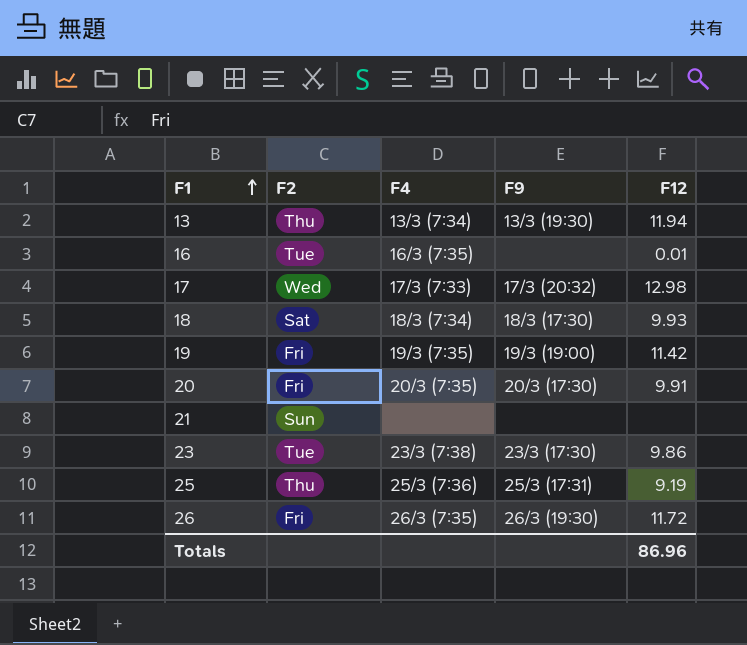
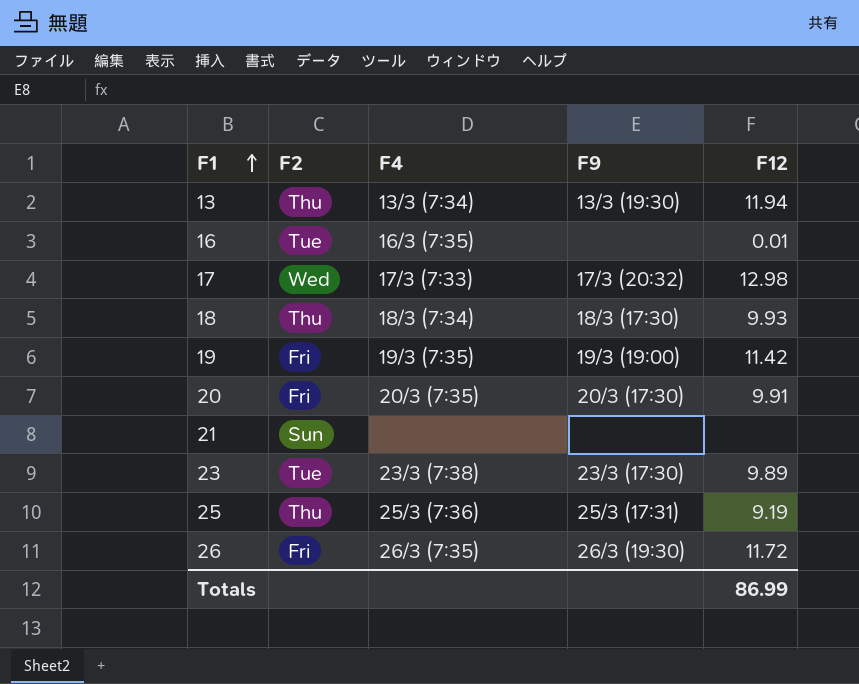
18 | F2: Sat -> Thu
23 | F12: 9.86 -> 9.89
Totals | F12: 86.96 -> 86.99

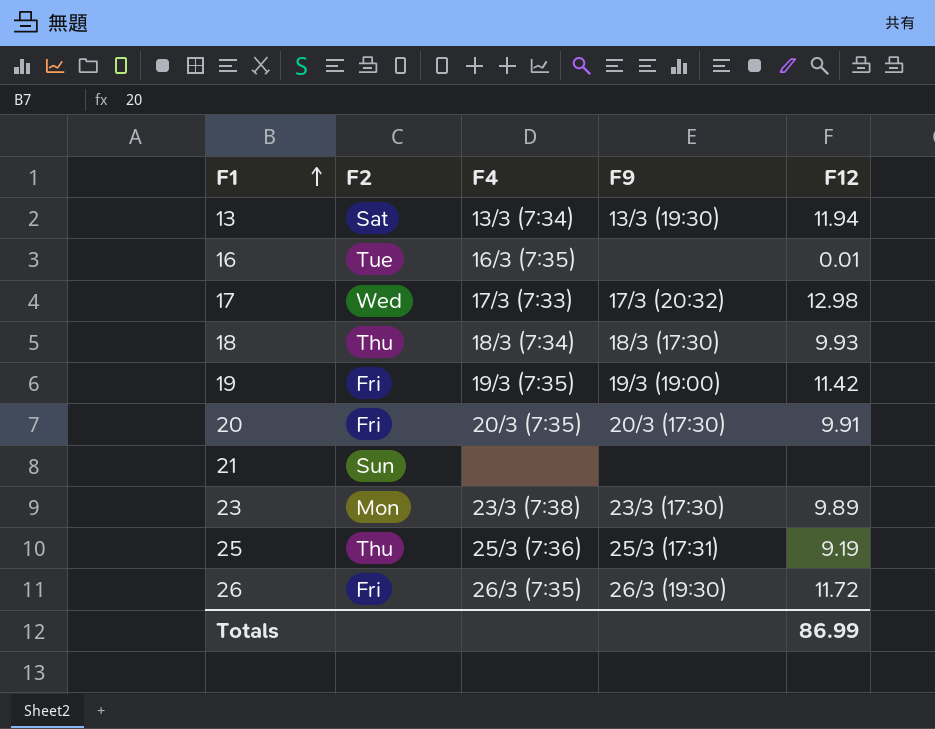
13 | F2: Thu -> Sat
23 | F2: Tue -> Mon

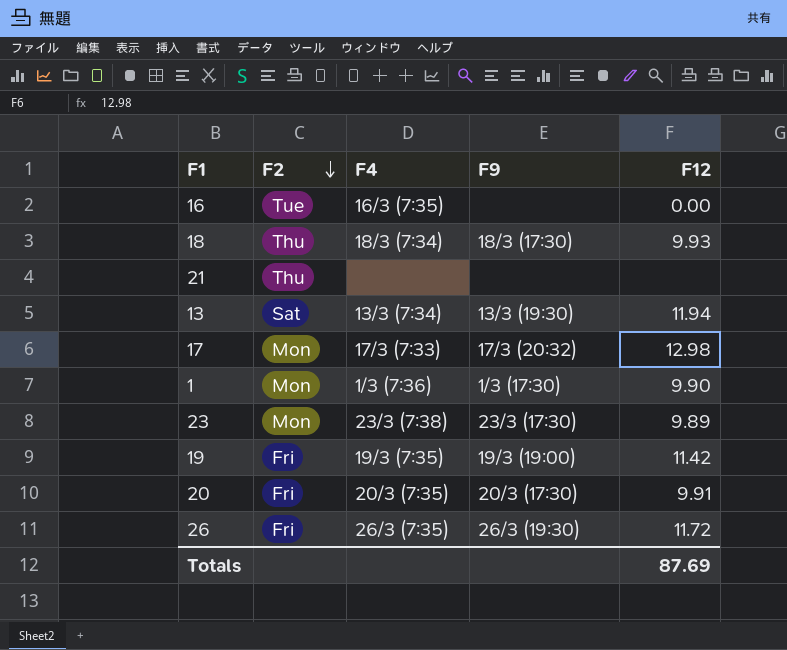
row order: F1 ascending -> F2 descending
row 25: Thu | 25/3 (7:36) | 25/3 (17:31) | 9.19 -> none
16 | F12: 0.01 -> 0.00
21 | F2: Sun -> Thu
17 | F2: Wed -> Mon
row 1: none -> Mon | 1/3 (7:36) | 1/3 (17:30) | 9.90
Totals | F12: 86.99 -> 87.69

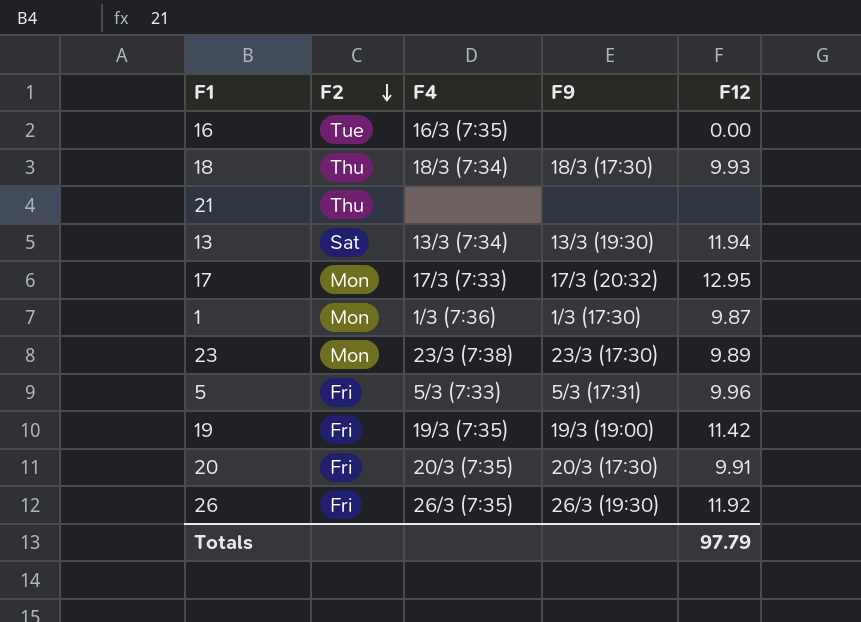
17 | F12: 12.98 -> 12.95
1 | F12: 9.90 -> 9.87
row 5: none -> Fri | 5/3 (7:33) | 5/3 (17:31) | 9.96
26 | F12: 11.72 -> 11.92
Totals | F12: 87.69 -> 97.79

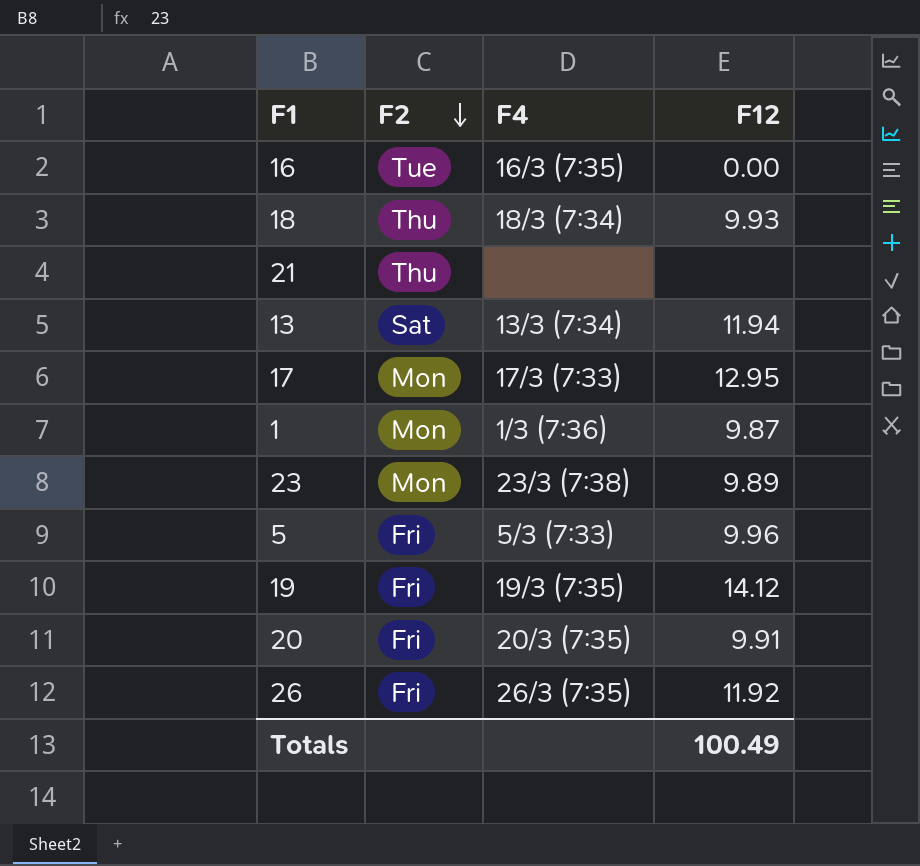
column F9 | position: 4 -> none
19 | F12: 11.42 -> 14.12
Totals | F12: 97.79 -> 100.49

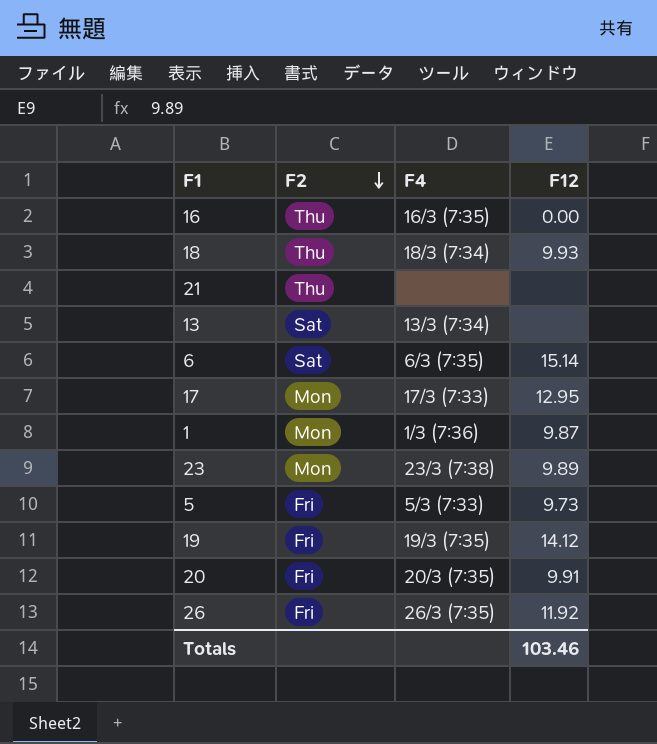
16 | F2: Tue -> Thu
13 | F12: 11.94 -> none
row 6: none -> Sat | 6/3 (7:35) | 15.14
5 | F12: 9.96 -> 9.73
Totals | F12: 100.49 -> 103.46

